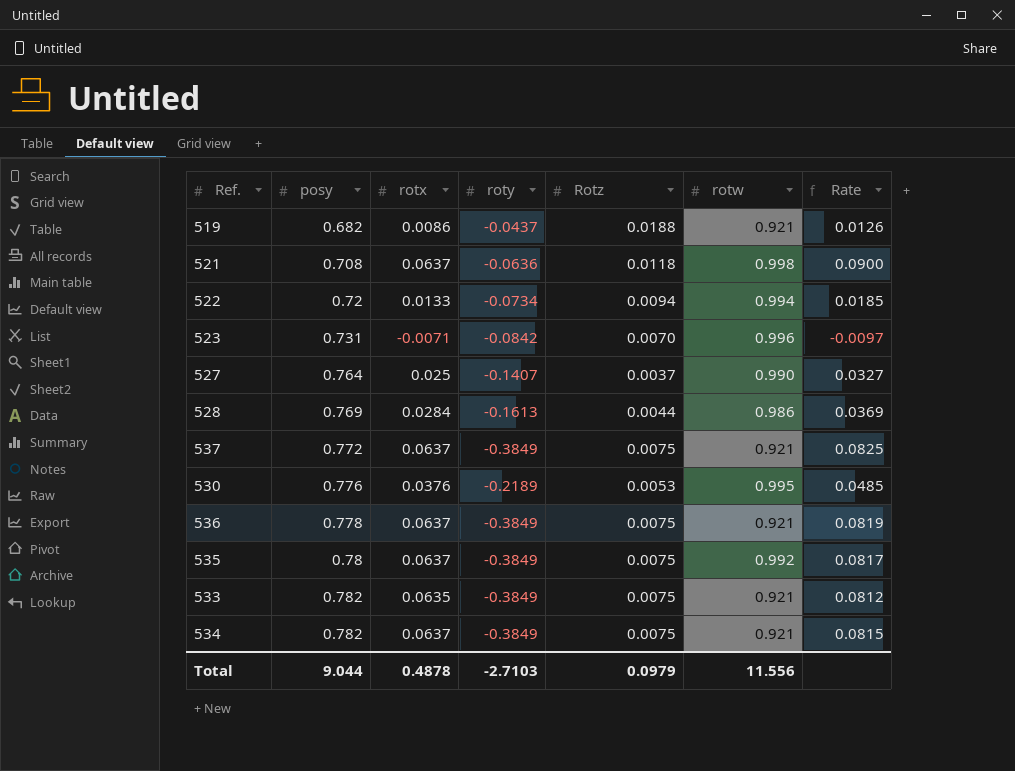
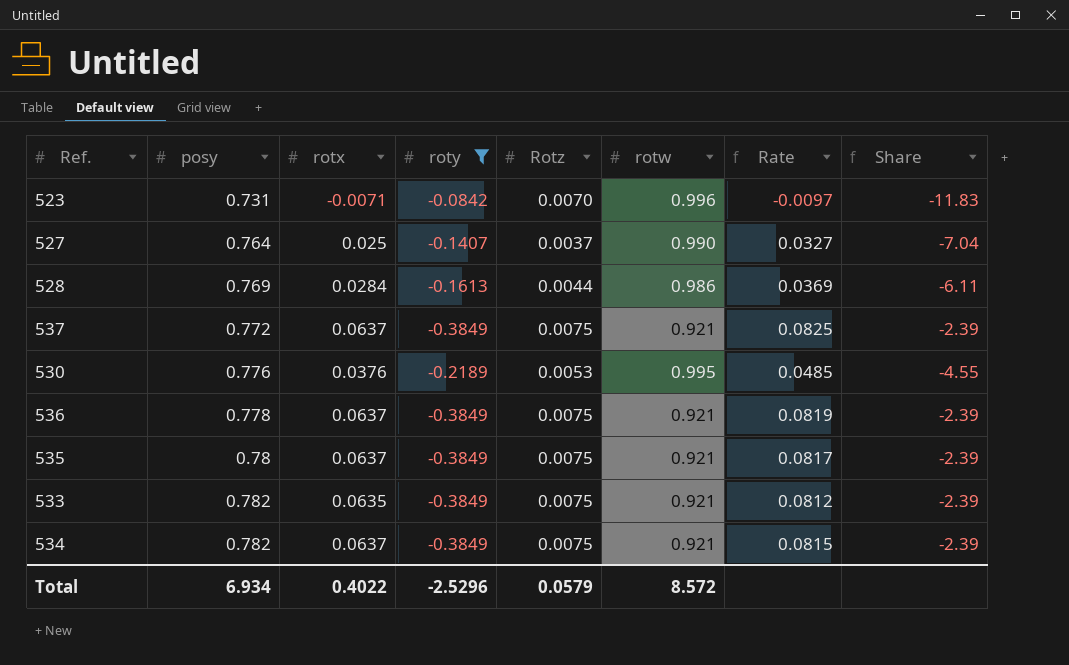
filter: none -> roty <= -0.0842
column Share | formula: none -> [rotw] / [roty]
535 | rotw: 0.992 -> 0.921
Total | posy: 9.044 -> 6.934
Total | rotx: 0.4878 -> 0.4022
Total | roty: -2.7103 -> -2.5296
Total | Rotz: 0.0979 -> 0.0579
Total | rotw: 11.556 -> 8.572

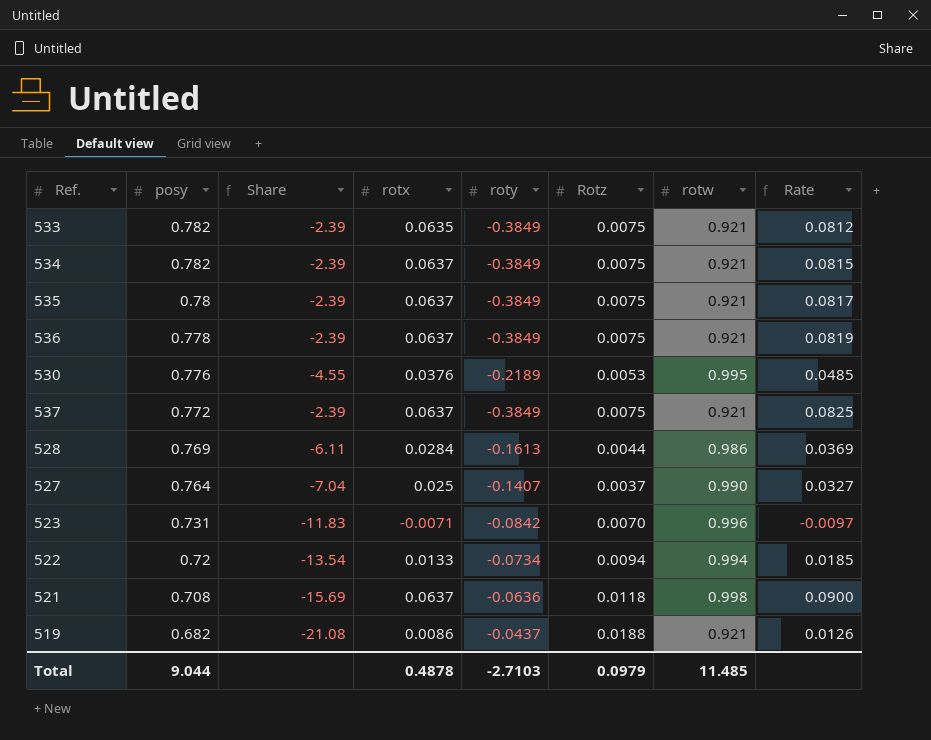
filter: roty <= -0.0842 -> none
row order: posy ascending -> posy descending
column Share | position: 8 -> 3
Total | posy: 6.934 -> 9.044
Total | rotx: 0.4022 -> 0.4878
Total | roty: -2.5296 -> -2.7103
Total | Rotz: 0.0579 -> 0.0979
Total | rotw: 8.572 -> 11.485

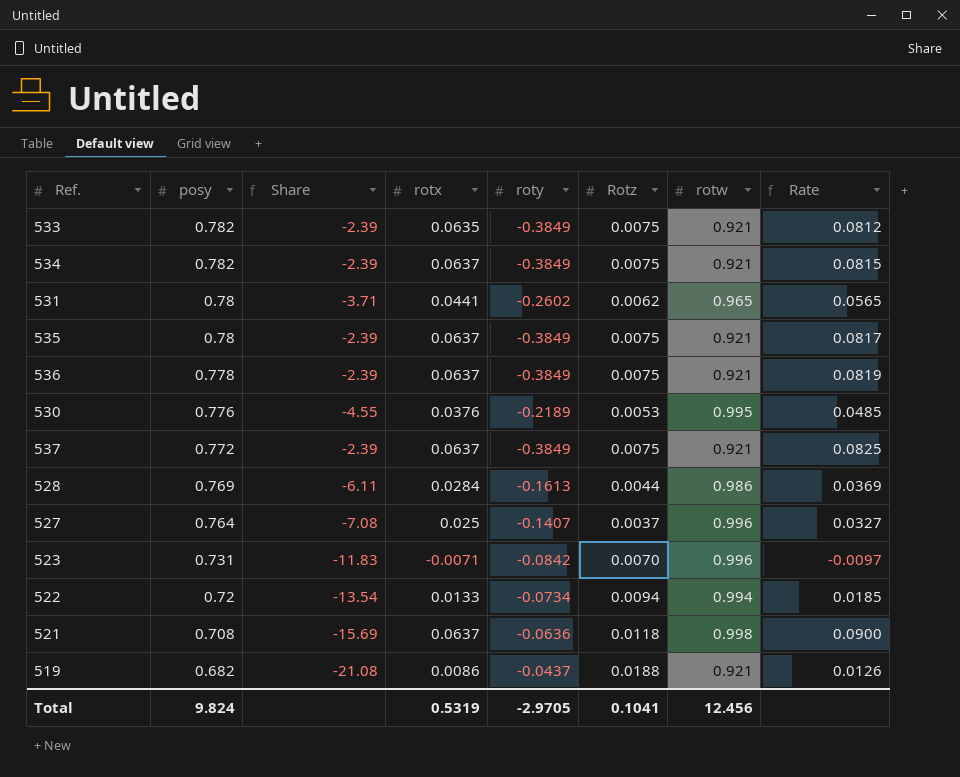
row 531: none -> 0.78 | -3.71 | 0.0441 | -0.2602 | 0.0062 | 0.965 | 0.0565
527 | Share: -7.04 -> -7.08
527 | rotw: 0.990 -> 0.996
Total | posy: 9.044 -> 9.824
Total | rotx: 0.4878 -> 0.5319
Total | roty: -2.7103 -> -2.9705
Total | Rotz: 0.0979 -> 0.1041
Total | rotw: 11.485 -> 12.456

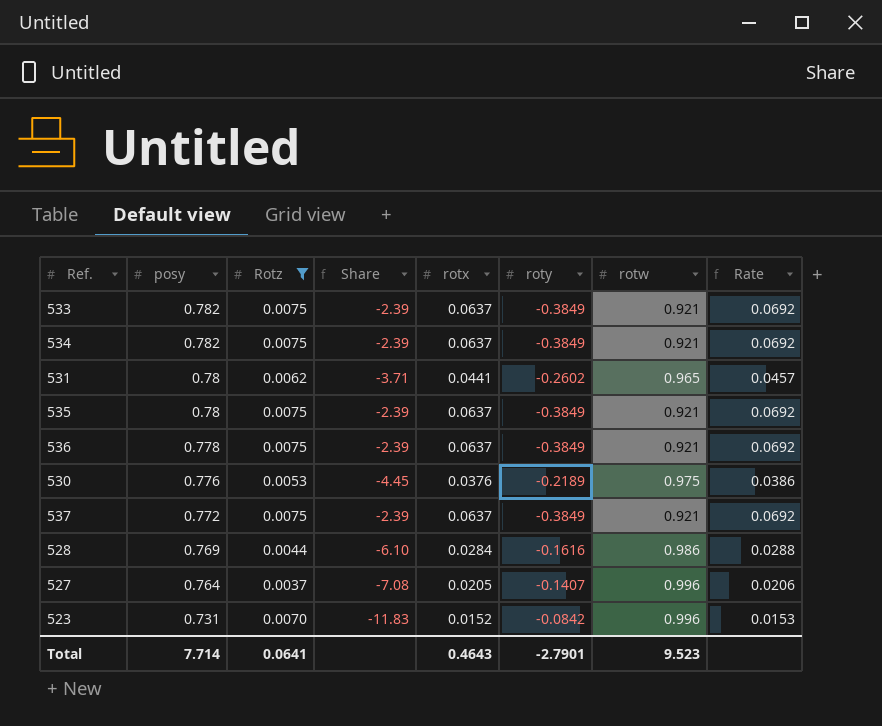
filter: none -> Rotz <= 0.0075
column Rotz | position: 6 -> 3
column Rate | formula: [rotx] / [posy] -> [rotx] / [rotw]
533 | rotx: 0.0635 -> 0.0637
530 | Share: -4.55 -> -4.45
530 | rotw: 0.995 -> 0.975
528 | Share: -6.11 -> -6.10
528 | roty: -0.1613 -> -0.1616
527 | rotx: 0.025 -> 0.0205
523 | rotx: -0.0071 -> 0.0152
Total | posy: 9.824 -> 7.714
Total | Rotz: 0.1041 -> 0.0641
Total | rotx: 0.5319 -> 0.4643
Total | roty: -2.9705 -> -2.7901
Total | rotw: 12.456 -> 9.523

